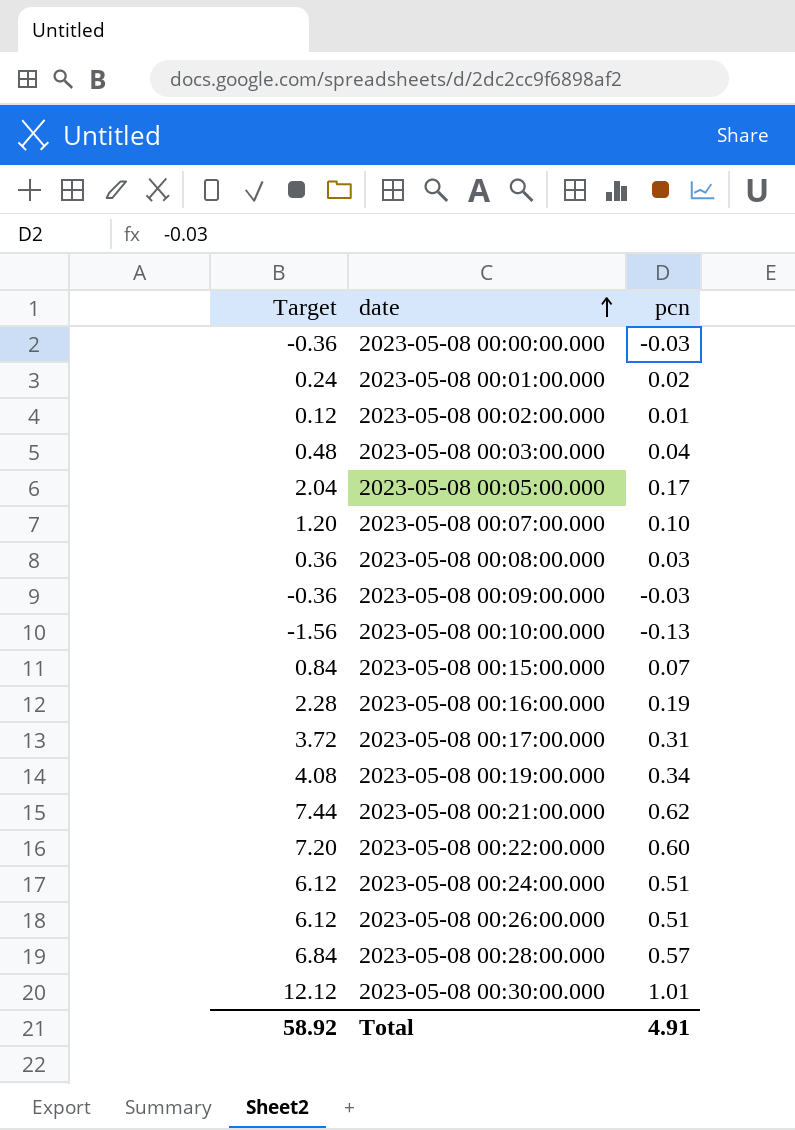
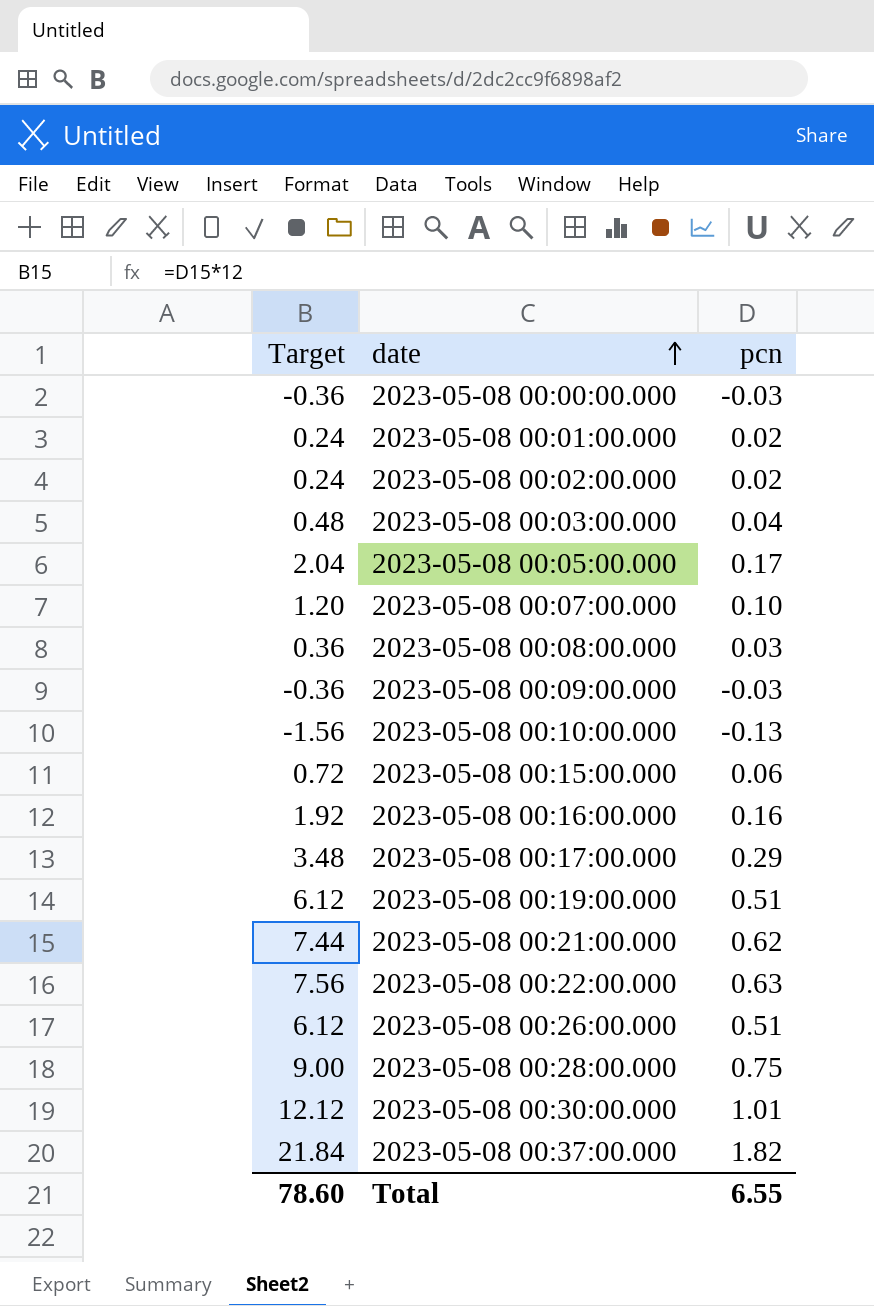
row 2023-05-08 00:24:00.000: 6.12 | 0.51 -> none
2023-05-08 00:02:00.000 | Target: 0.12 -> 0.24
2023-05-08 00:02:00.000 | pcn: 0.01 -> 0.02
2023-05-08 00:15:00.000 | Target: 0.84 -> 0.72
2023-05-08 00:15:00.000 | pcn: 0.07 -> 0.06
2023-05-08 00:16:00.000 | Target: 2.28 -> 1.92
2023-05-08 00:16:00.000 | pcn: 0.19 -> 0.16
2023-05-08 00:17:00.000 | Target: 3.72 -> 3.48
2023-05-08 00:17:00.000 | pcn: 0.31 -> 0.29
2023-05-08 00:19:00.000 | Target: 4.08 -> 6.12
2023-05-08 00:19:00.000 | pcn: 0.34 -> 0.51
2023-05-08 00:22:00.000 | Target: 7.20 -> 7.56
2023-05-08 00:22:00.000 | pcn: 0.60 -> 0.63
2023-05-08 00:28:00.000 | Target: 6.84 -> 9.00
2023-05-08 00:28:00.000 | pcn: 0.57 -> 0.75
row 2023-05-08 00:37:00.000: none -> 21.84 | 1.82
Total | Target: 58.92 -> 78.60
Total | pcn: 4.91 -> 6.55

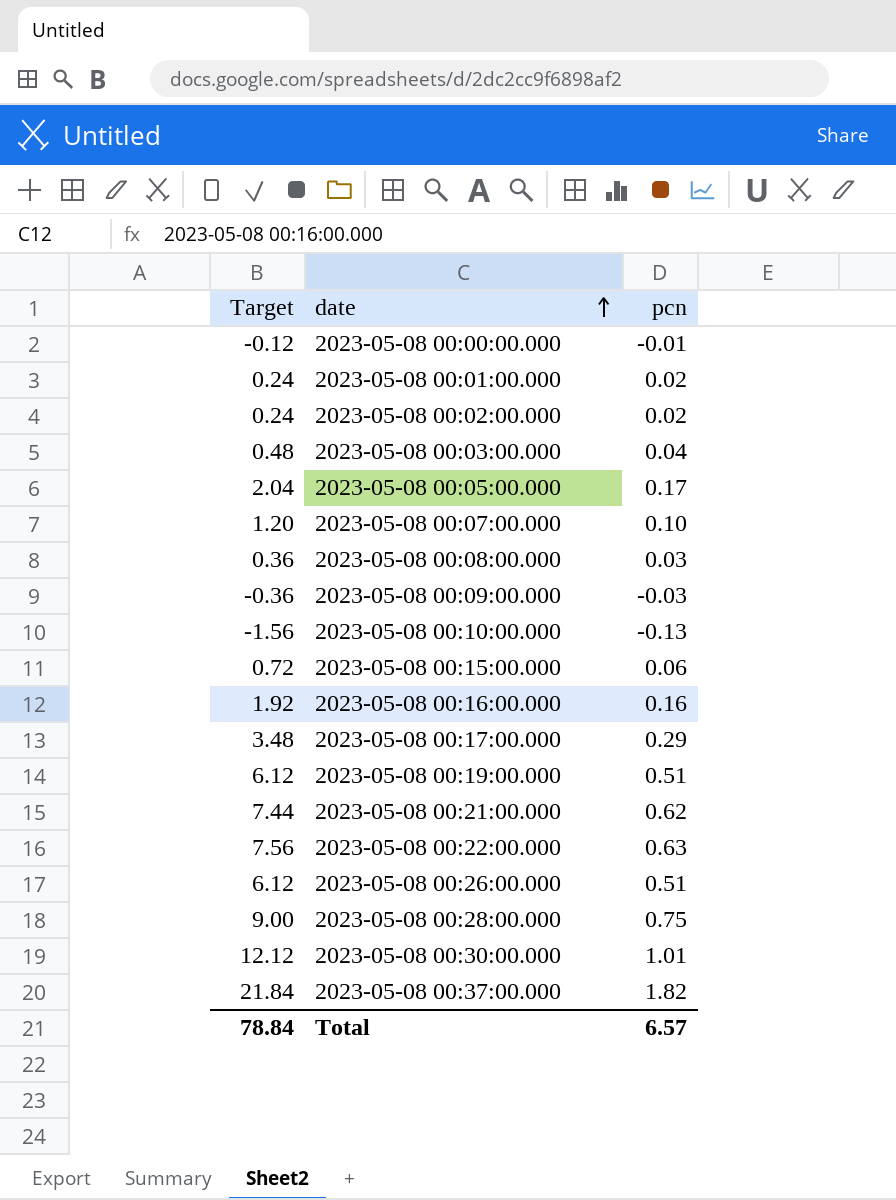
2023-05-08 00:00:00.000 | Target: -0.36 -> -0.12
2023-05-08 00:00:00.000 | pcn: -0.03 -> -0.01
Total | Target: 78.60 -> 78.84
Total | pcn: 6.55 -> 6.57

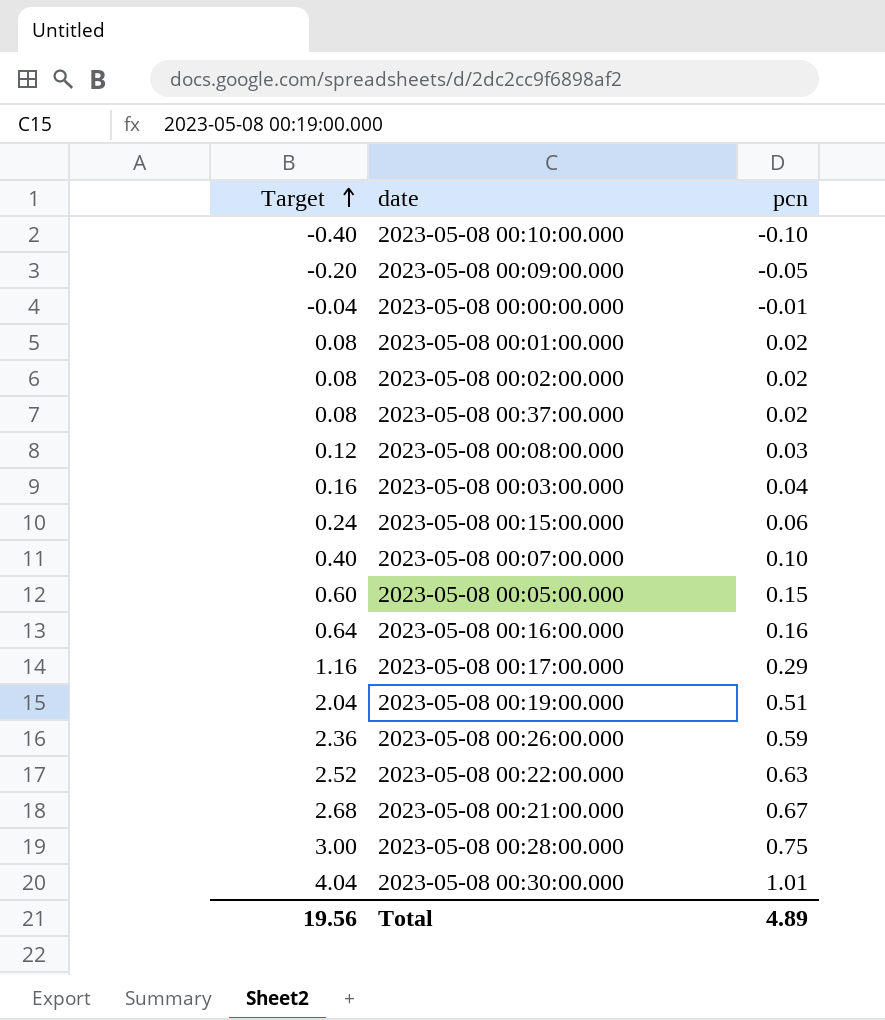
row order: date ascending -> Target ascending
column Target | formula: [pcn] * 12 -> [pcn] * 4
2023-05-08 00:10:00.000 | pcn: -0.13 -> -0.10
2023-05-08 00:09:00.000 | pcn: -0.03 -> -0.05
2023-05-08 00:37:00.000 | pcn: 1.82 -> 0.02
2023-05-08 00:05:00.000 | pcn: 0.17 -> 0.15
2023-05-08 00:26:00.000 | pcn: 0.51 -> 0.59
2023-05-08 00:21:00.000 | pcn: 0.62 -> 0.67
Total | Target: 78.84 -> 19.56
Total | pcn: 6.57 -> 4.89

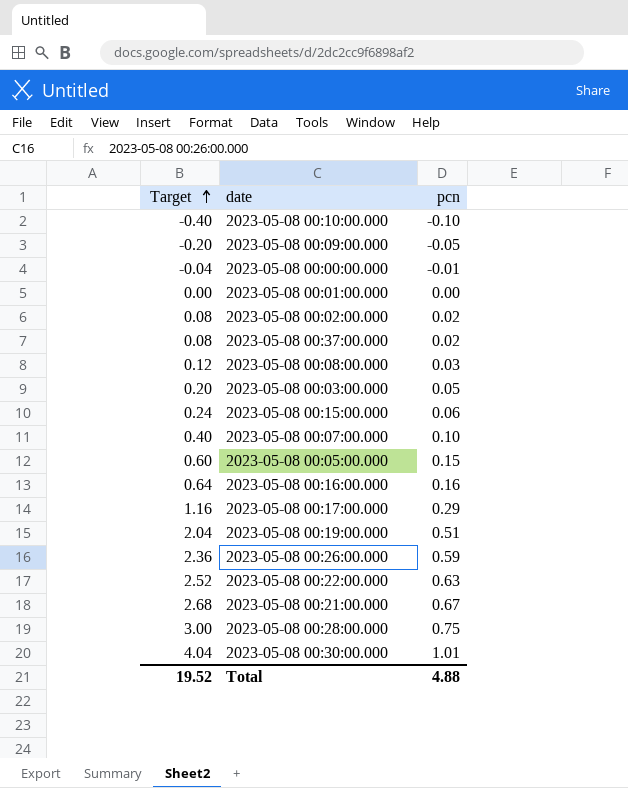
2023-05-08 00:01:00.000 | Target: 0.08 -> 0.00
2023-05-08 00:01:00.000 | pcn: 0.02 -> 0.00
2023-05-08 00:03:00.000 | Target: 0.16 -> 0.20
2023-05-08 00:03:00.000 | pcn: 0.04 -> 0.05
Total | Target: 19.56 -> 19.52
Total | pcn: 4.89 -> 4.88

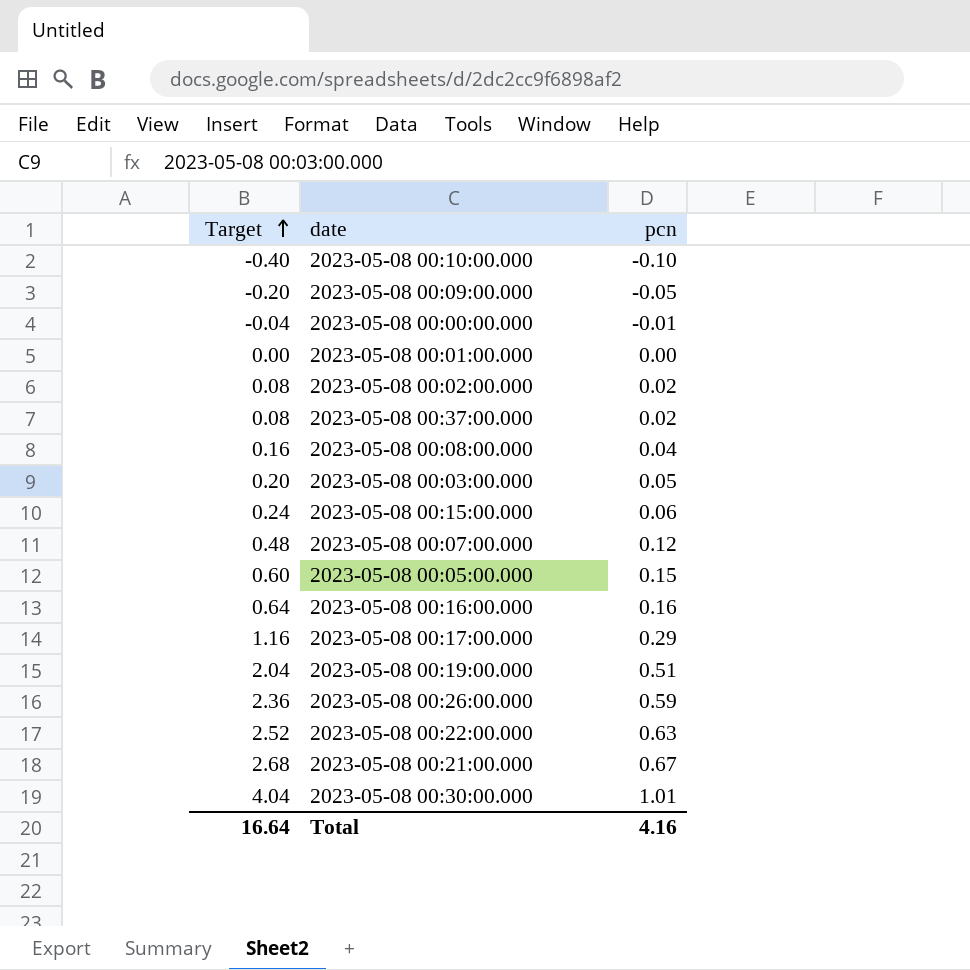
row 2023-05-08 00:28:00.000: 3.00 | 0.75 -> none
2023-05-08 00:08:00.000 | Target: 0.12 -> 0.16
2023-05-08 00:08:00.000 | pcn: 0.03 -> 0.04
2023-05-08 00:07:00.000 | Target: 0.40 -> 0.48
2023-05-08 00:07:00.000 | pcn: 0.10 -> 0.12
Total | Target: 19.52 -> 16.64
Total | pcn: 4.88 -> 4.16

